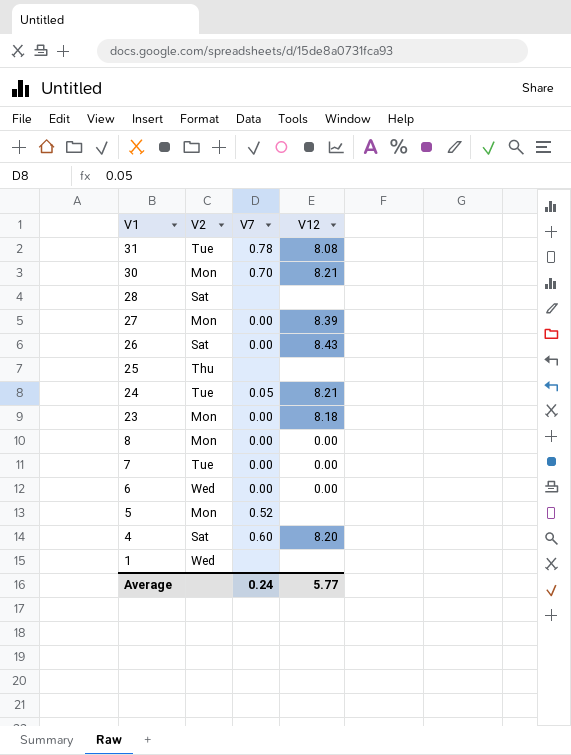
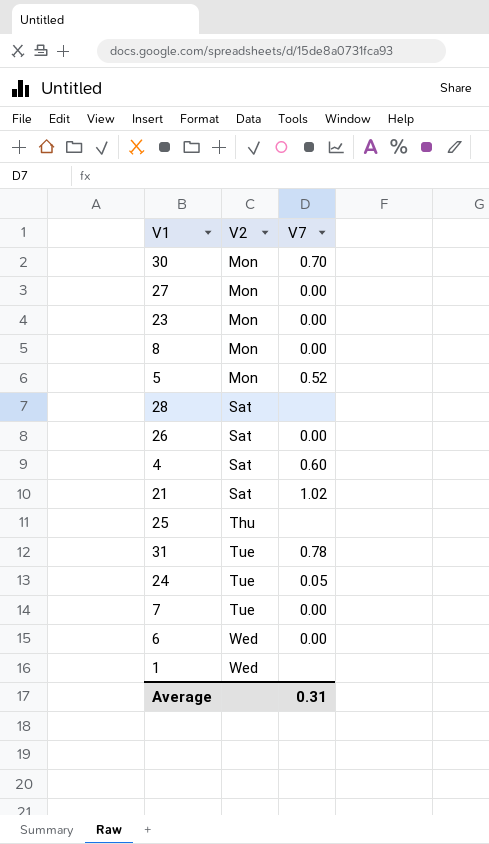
row order: V1 descending -> V2 ascending
column V12 | position: 4 -> none
row 21: none -> Sat | 1.02
Average | V7: 0.24 -> 0.31

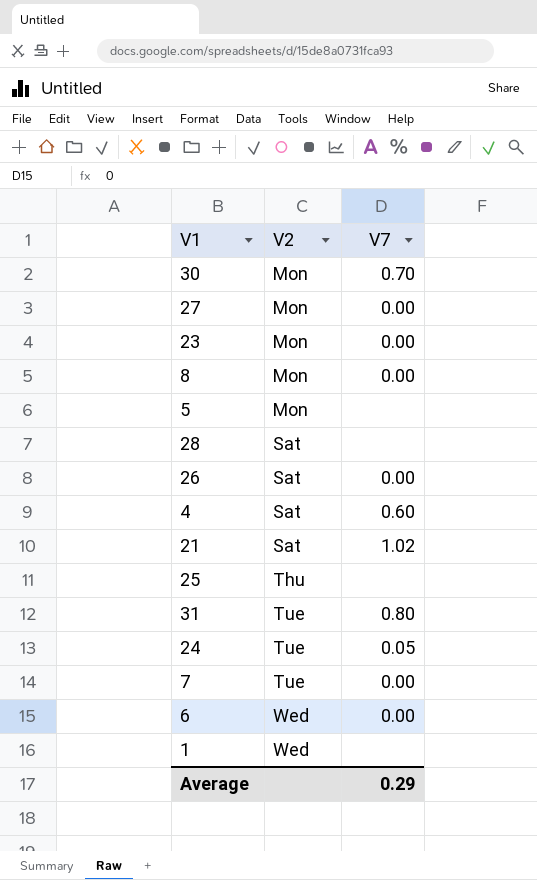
5 | V7: 0.52 -> none
31 | V7: 0.78 -> 0.80
Average | V7: 0.31 -> 0.29

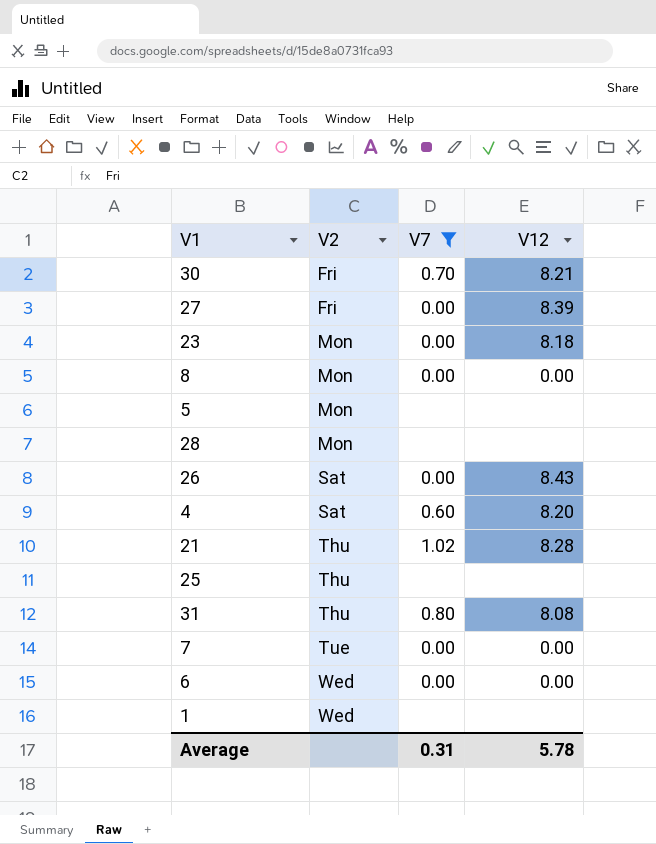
filter: none -> V7 != 0.05
column V12 | position: none -> 4
30 | V2: Mon -> Fri
27 | V2: Mon -> Fri
28 | V2: Sat -> Mon
21 | V2: Sat -> Thu
31 | V2: Tue -> Thu
Average | V7: 0.29 -> 0.31

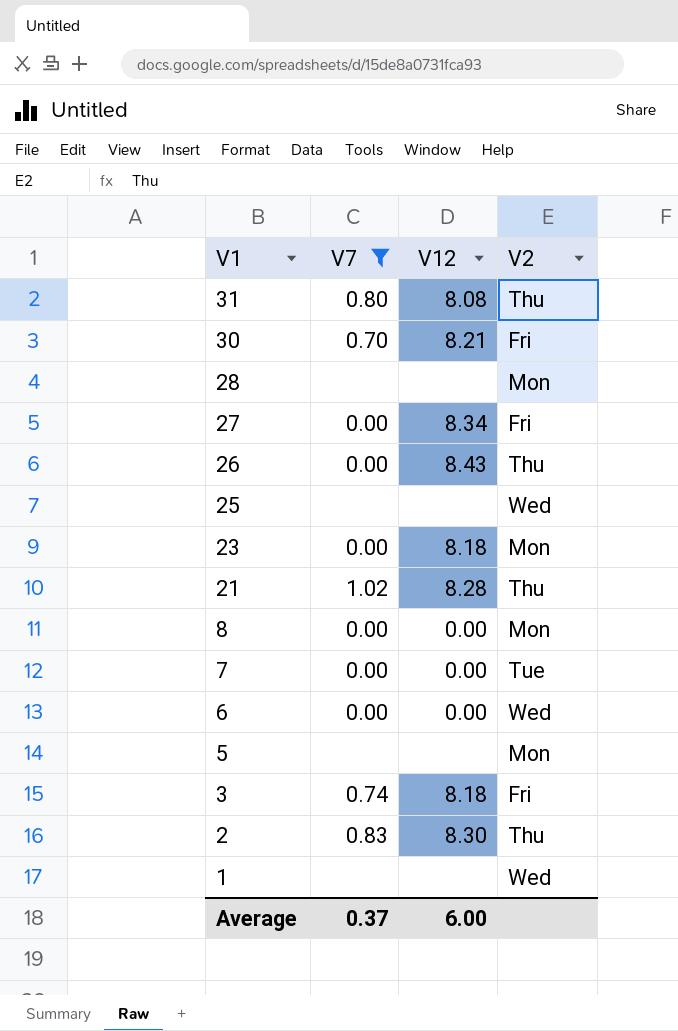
row order: V2 ascending -> V1 descending
column V2 | position: 2 -> 4
row 4: Sat | 0.60 | 8.20 -> none
27 | V12: 8.39 -> 8.34
26 | V2: Sat -> Thu
25 | V2: Thu -> Wed
row 3: none -> 0.74 | 8.18 | Fri
row 2: none -> 0.83 | 8.30 | Thu
Average | V7: 0.31 -> 0.37
Average | V12: 5.78 -> 6.00

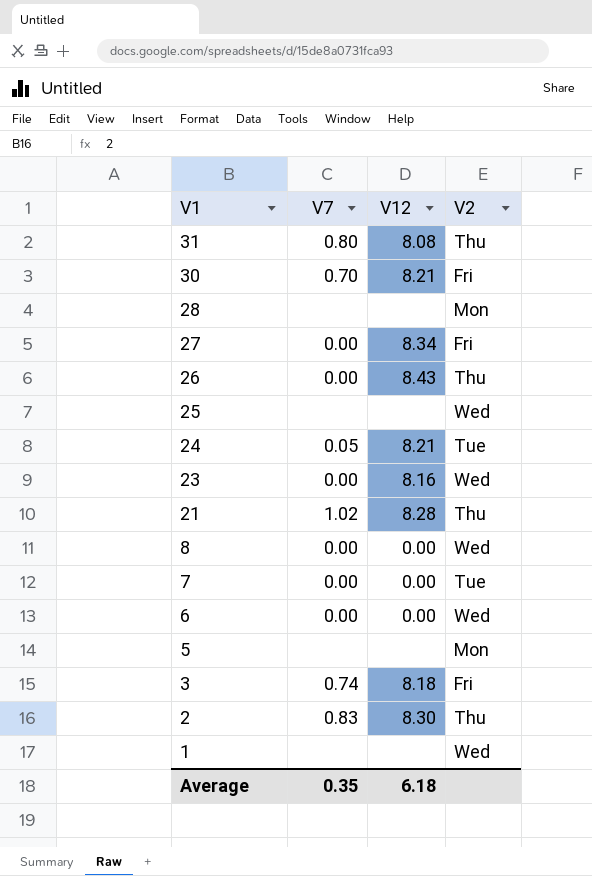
filter: V7 != 0.05 -> none
23 | V12: 8.18 -> 8.16
23 | V2: Mon -> Wed
8 | V2: Mon -> Wed
Average | V7: 0.37 -> 0.35
Average | V12: 6.00 -> 6.18

